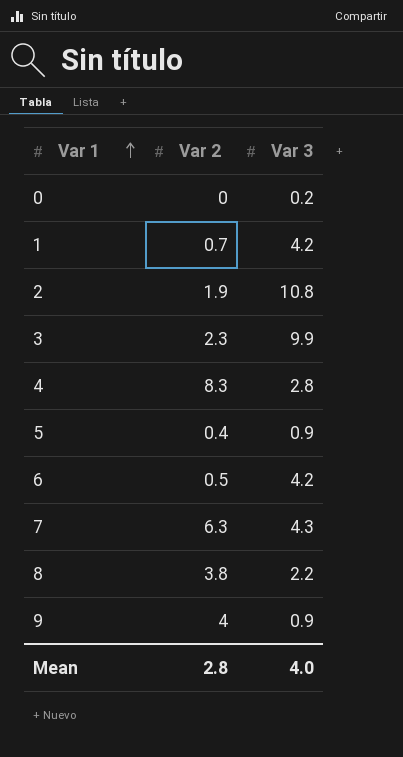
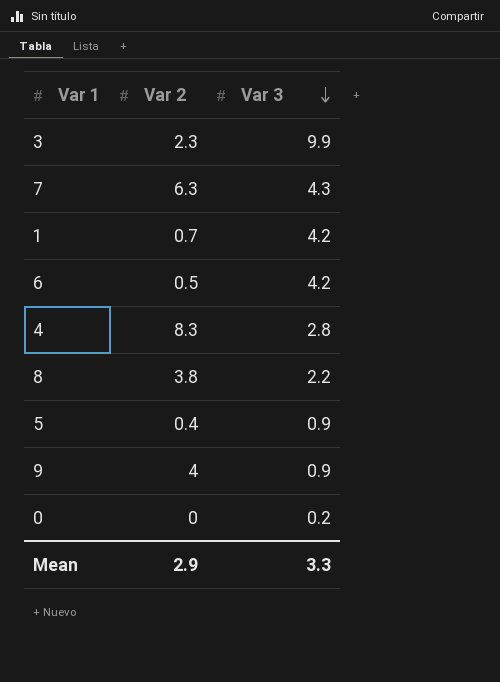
row order: Var 1 ascending -> Var 3 descending
row 2: 1.9 | 10.8 -> none
Mean | Var 2: 2.8 -> 2.9
Mean | Var 3: 4.0 -> 3.3

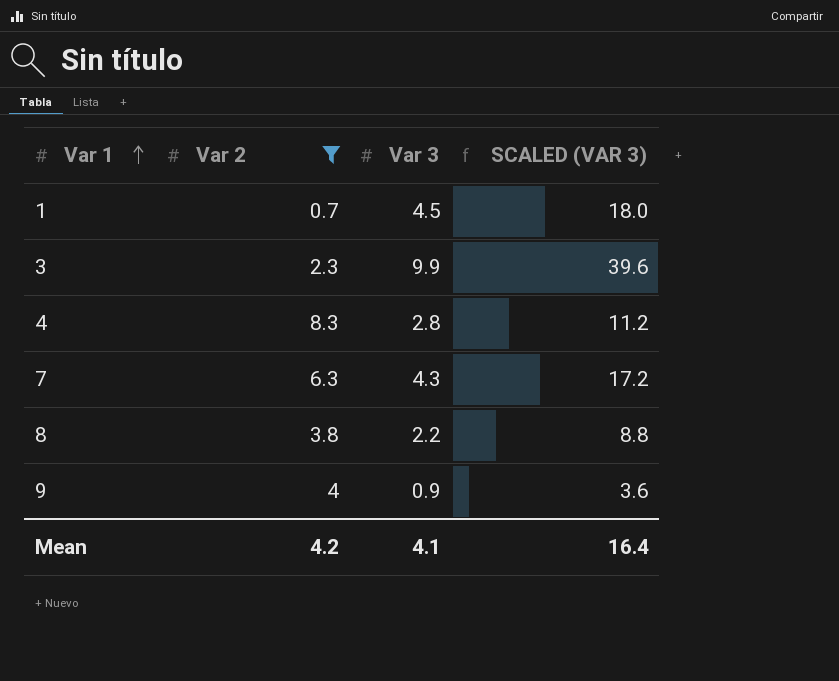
filter: none -> Var 2 >= 0.7
row order: Var 3 descending -> Var 1 ascending
column SCALED (VAR 3) | formula: none -> [Var 3] * 4
1 | Var 3: 4.2 -> 4.5
Mean | Var 2: 2.9 -> 4.2
Mean | Var 3: 3.3 -> 4.1

